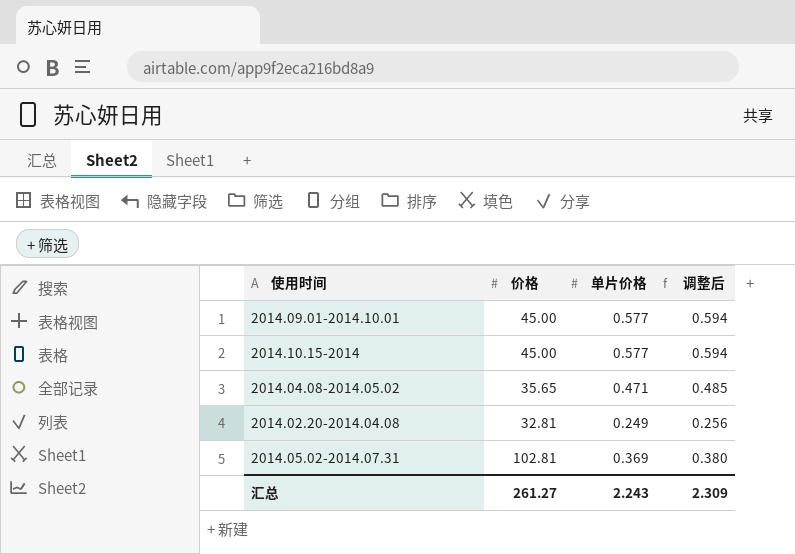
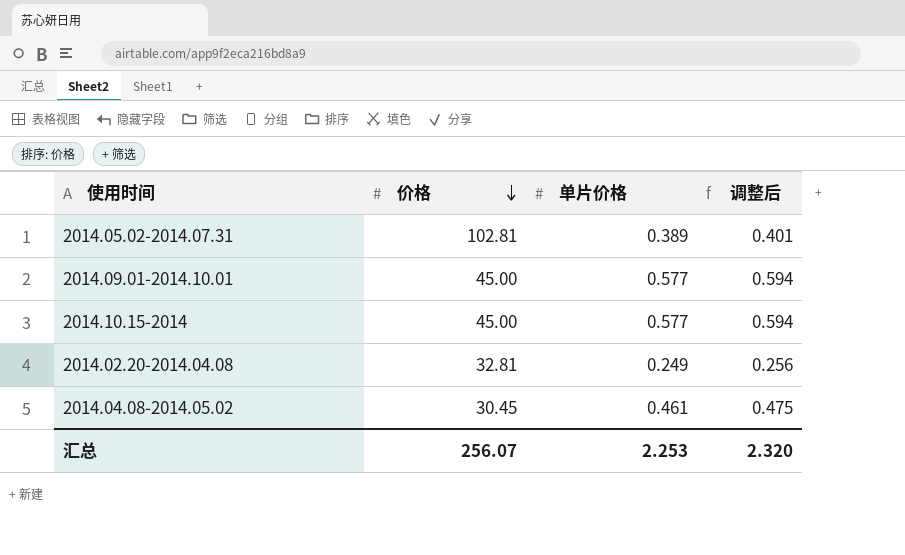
row order: none -> 价格 descending
2014.05.02-2014.07.31 | 单片价格: 0.369 -> 0.389
2014.05.02-2014.07.31 | 调整后: 0.380 -> 0.401
2014.04.08-2014.05.02 | 价格: 35.65 -> 30.45
2014.04.08-2014.05.02 | 单片价格: 0.471 -> 0.461
2014.04.08-2014.05.02 | 调整后: 0.485 -> 0.475
汇总 | 价格: 261.27 -> 256.07
汇总 | 单片价格: 2.243 -> 2.253
汇总 | 调整后: 2.309 -> 2.320

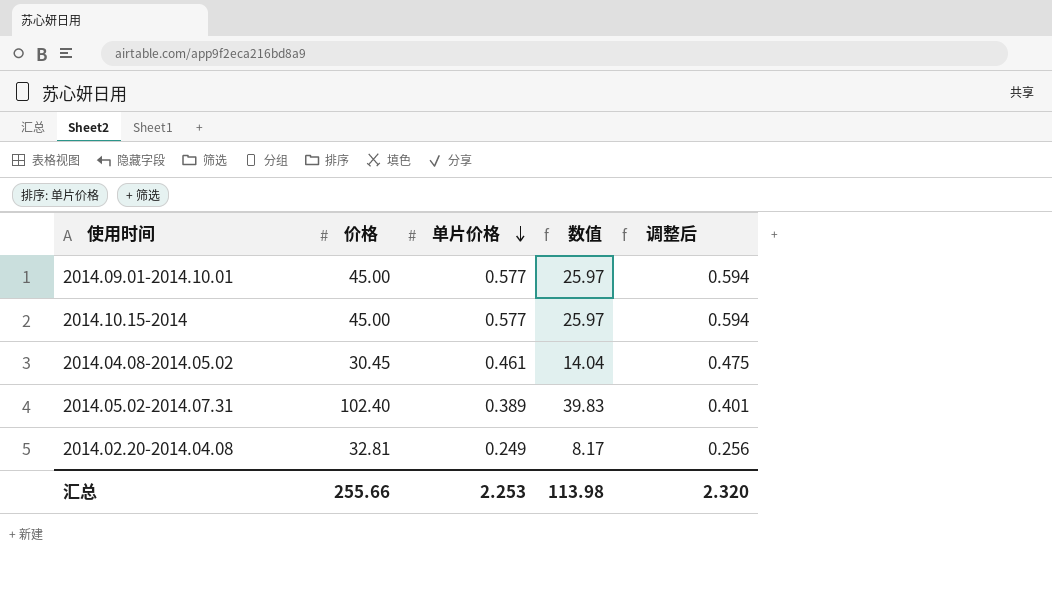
row order: 价格 descending -> 单片价格 descending
column 数值 | formula: none -> [价格] * [单片价格]
2014.05.02-2014.07.31 | 价格: 102.81 -> 102.40
汇总 | 价格: 256.07 -> 255.66

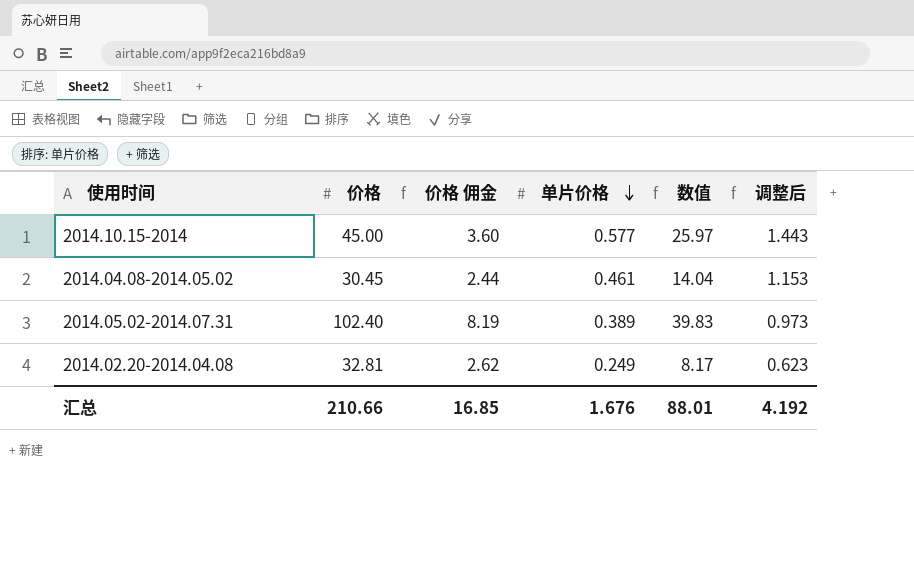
column 价格 佣金 | formula: none -> [价格] * 0.08
column 调整后 | formula: [单片价格] * 1.03 -> [单片价格] * 2.5
row 2014.09.01-2014.10.01: 45.00 | 0.577 | 25.97 | 0.594 -> none
汇总 | 价格: 255.66 -> 210.66
汇总 | 单片价格: 2.253 -> 1.676
汇总 | 数值: 113.98 -> 88.01
汇总 | 调整后: 2.320 -> 4.192

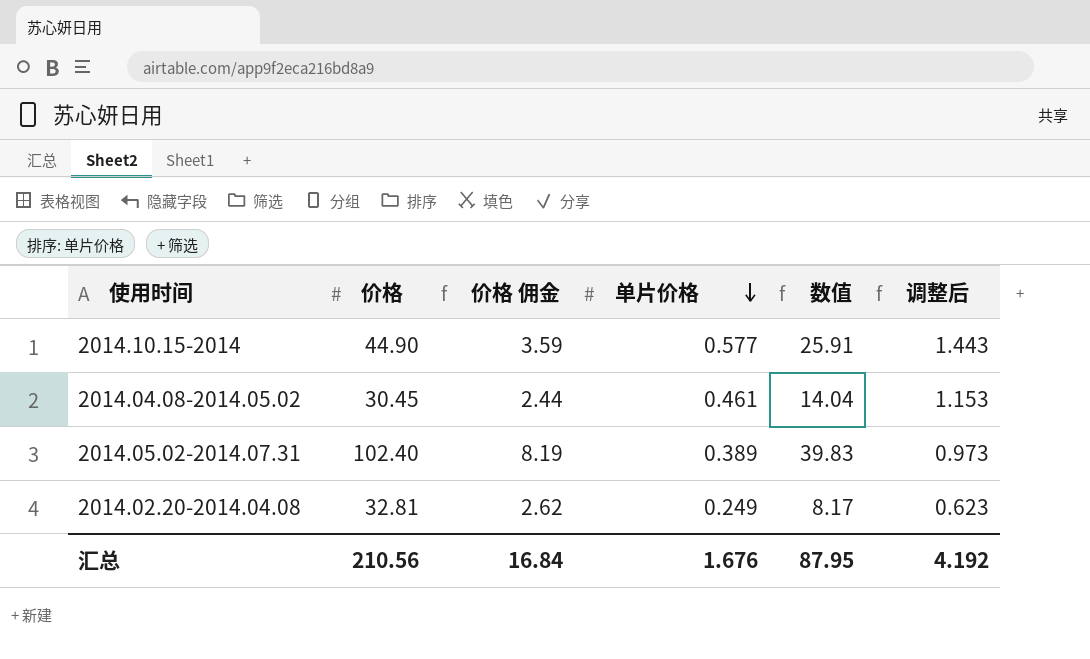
2014.10.15-2014 | 价格: 45.00 -> 44.90
2014.10.15-2014 | 价格 佣金: 3.60 -> 3.59
2014.10.15-2014 | 数值: 25.97 -> 25.91
汇总 | 价格: 210.66 -> 210.56
汇总 | 价格 佣金: 16.85 -> 16.84
汇总 | 数值: 88.01 -> 87.95

